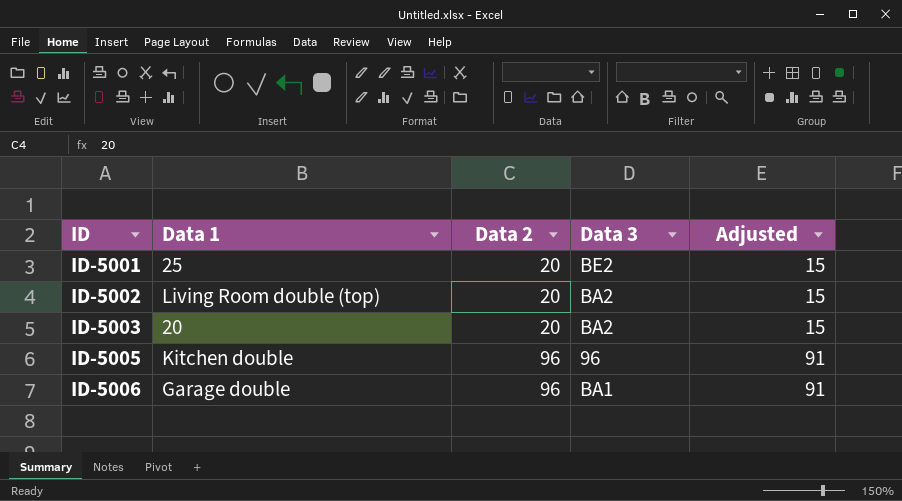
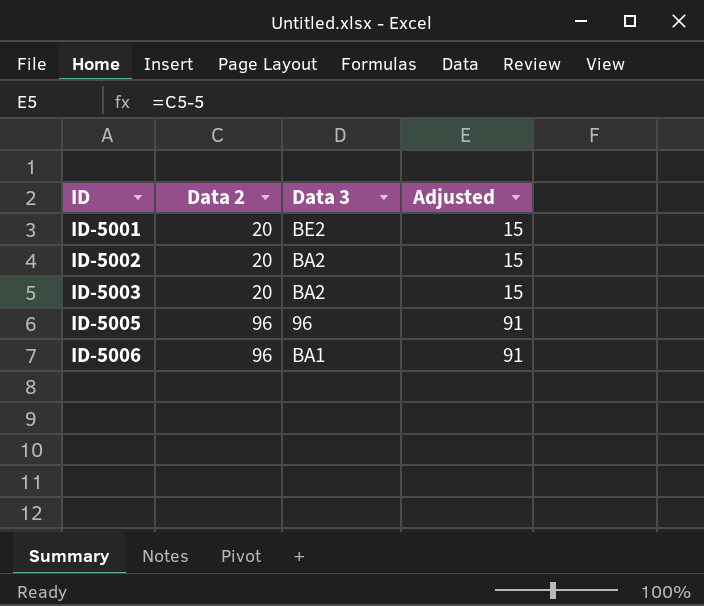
column Data 1 | position: 2 -> none

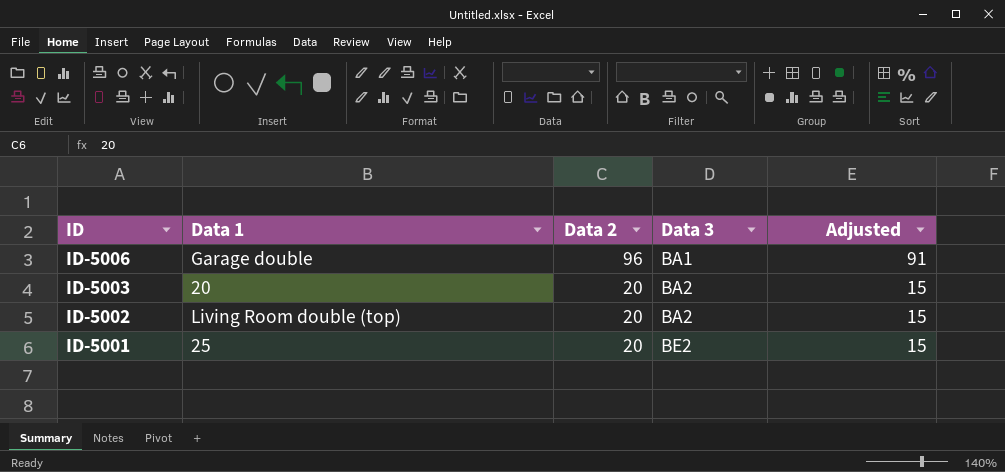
row order: ID ascending -> ID descending
column Data 1 | position: none -> 2
row ID-5005: 96 | 96 | 91 -> none

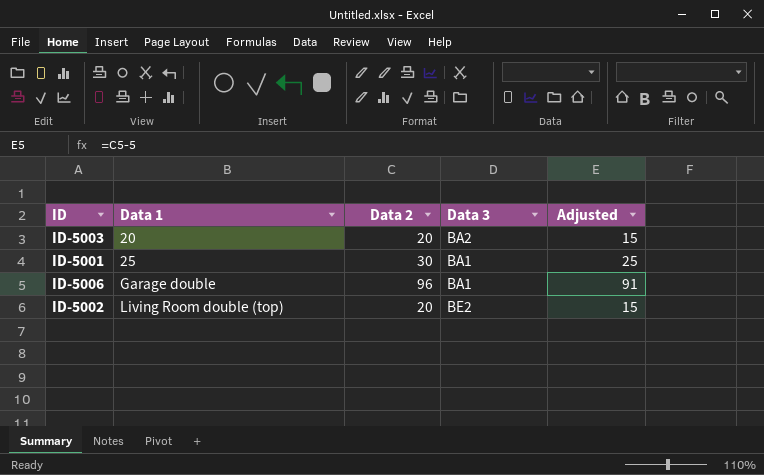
row order: ID descending -> Data 1 ascending
ID-5001 | Data 2: 20 -> 30
ID-5001 | Data 3: BE2 -> BA1
ID-5001 | Adjusted: 15 -> 25
ID-5002 | Data 3: BA2 -> BE2

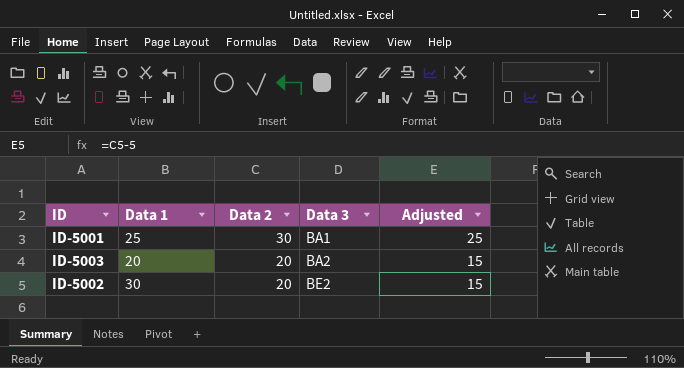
row order: Data 1 ascending -> Data 2 descending
row ID-5006: Garage double | 96 | BA1 | 91 -> none
ID-5002 | Data 1: Living Room double (top) -> 30

